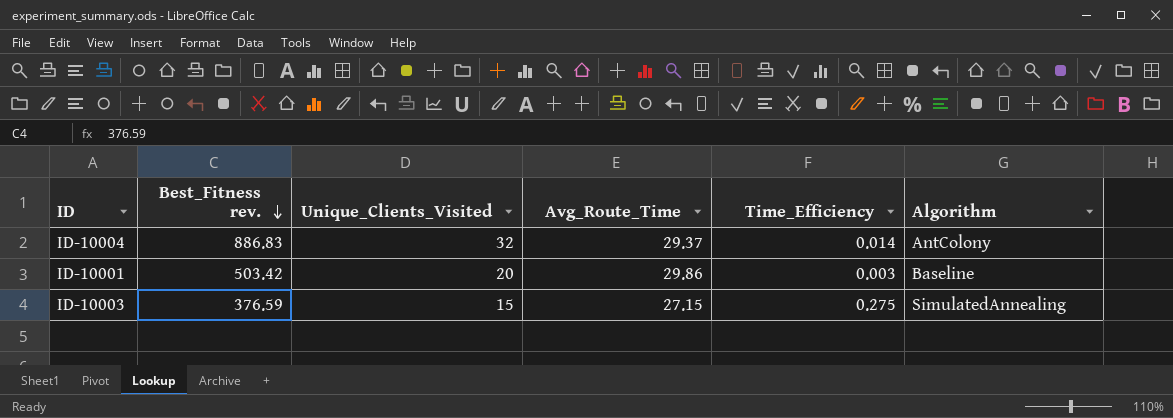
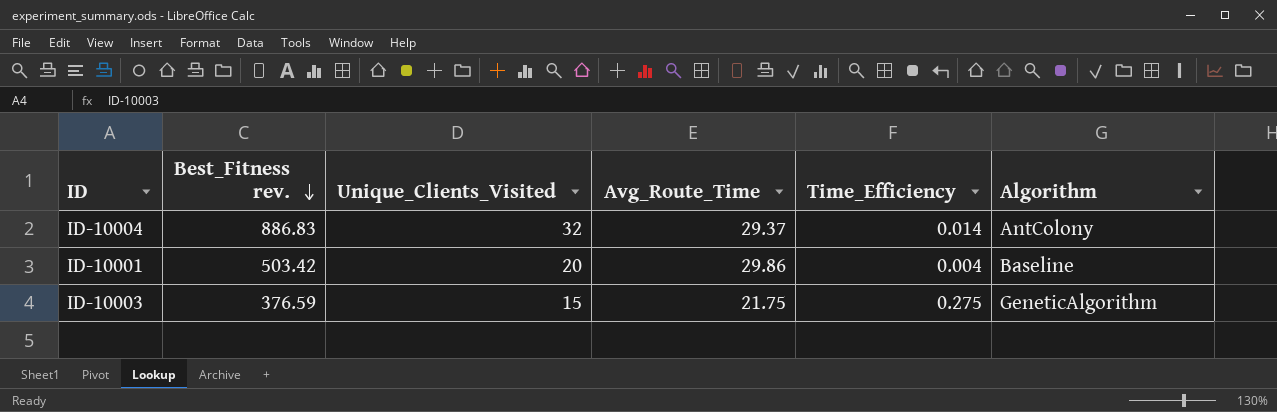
ID-10001 | Time_Efficiency: 0.003 -> 0.004
ID-10003 | Avg_Route_Time: 27.15 -> 21.75
ID-10003 | Algorithm: SimulatedAnnealing -> GeneticAlgorithm

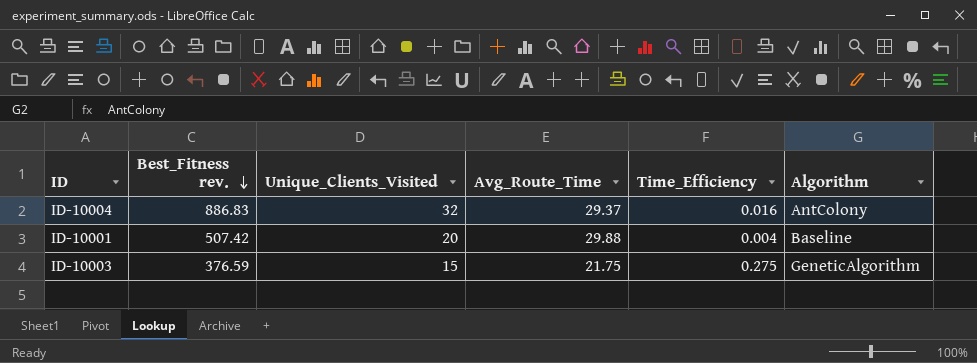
ID-10004 | Time_Efficiency: 0.014 -> 0.016
ID-10001 | Best_Fitness rev.: 503.42 -> 507.42
ID-10001 | Avg_Route_Time: 29.86 -> 29.88

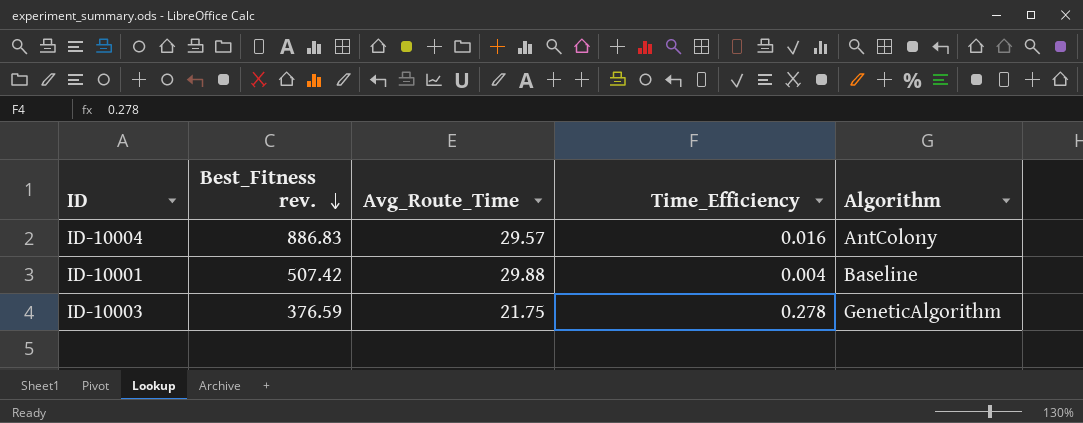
column Unique_Clients_Visited | position: 3 -> none
ID-10004 | Avg_Route_Time: 29.37 -> 29.57
ID-10003 | Time_Efficiency: 0.275 -> 0.278

